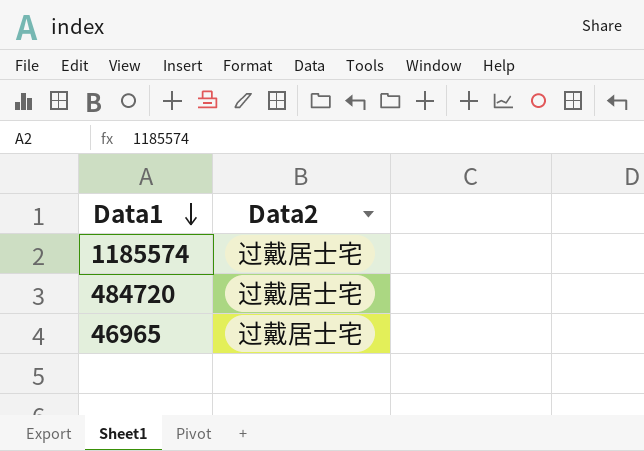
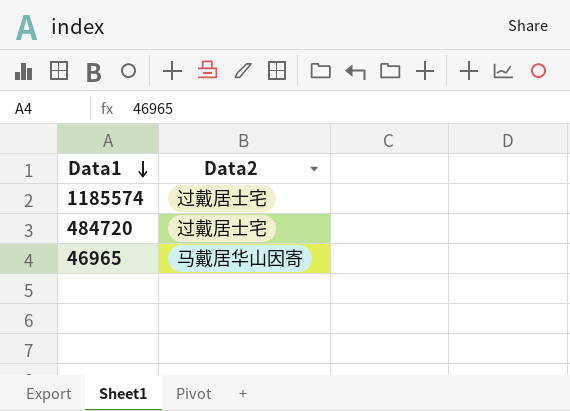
46965 | Data2: 过戴居士宅 -> 马戴居华山因寄

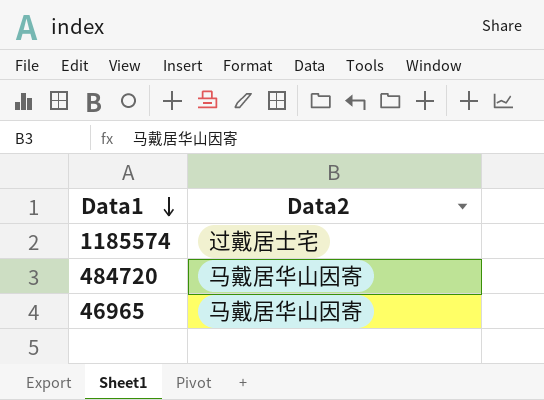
484720 | Data2: 过戴居士宅 -> 马戴居华山因寄

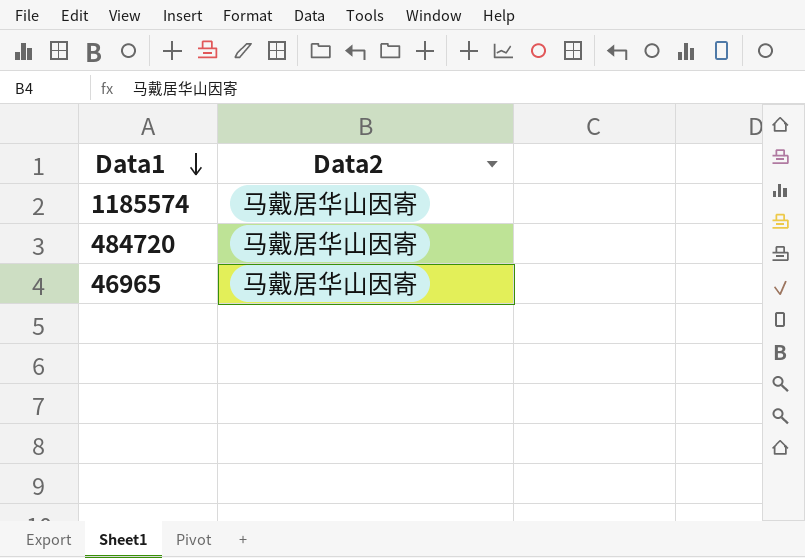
1185574 | Data2: 过戴居士宅 -> 马戴居华山因寄

